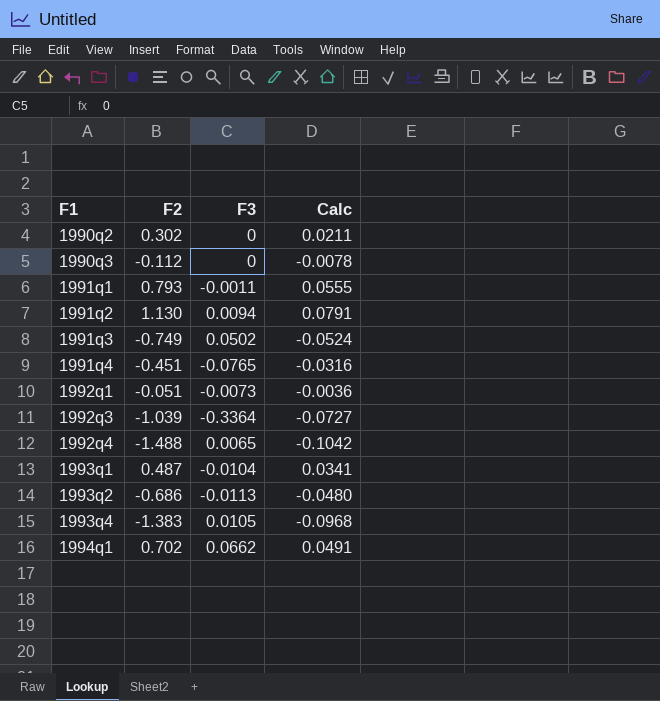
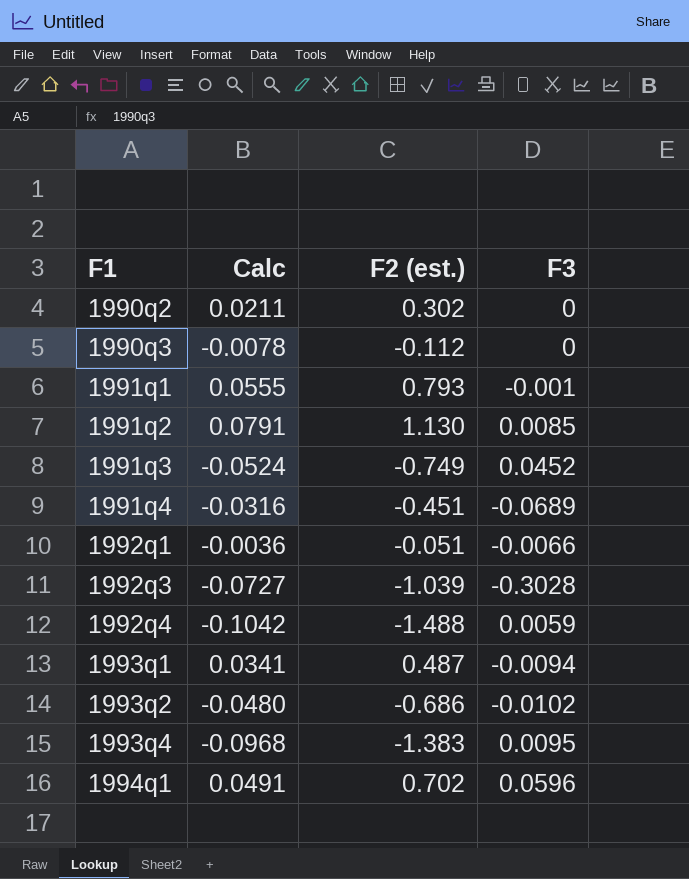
column Calc | position: 4 -> 2
column name: F2 -> F2 (est.)
1991q1 | F3: -0.0011 -> -0.001
1991q2 | F3: 0.0094 -> 0.0085
1991q3 | F3: 0.0502 -> 0.0452
1991q4 | F3: -0.0765 -> -0.0689
1992q1 | F3: -0.0073 -> -0.0066
1992q3 | F3: -0.3364 -> -0.3028
1992q4 | F3: 0.0065 -> 0.0059
1993q1 | F3: -0.0104 -> -0.0094
1993q2 | F3: -0.0113 -> -0.0102
1993q4 | F3: 0.0105 -> 0.0095
1994q1 | F3: 0.0662 -> 0.0596

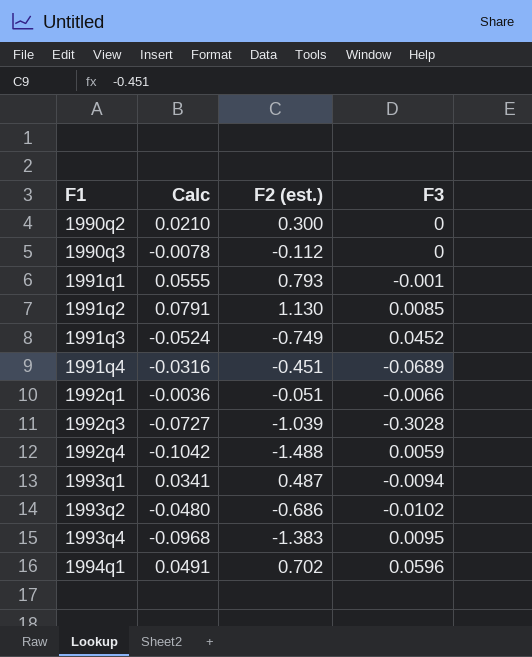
1990q2 | Calc: 0.0211 -> 0.0210
1990q2 | F2 (est.): 0.302 -> 0.300

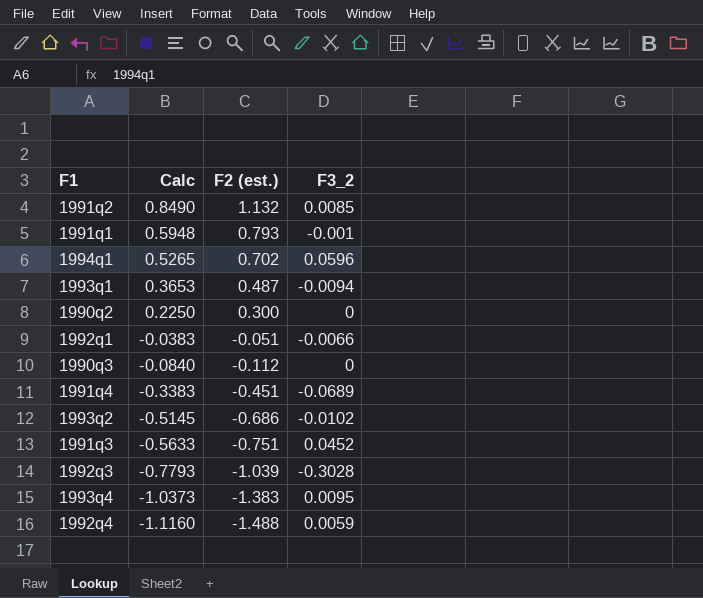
row order: F1 ascending -> Calc descending
column Calc | formula: [F2 (est.)] * 0.07 -> [F2 (est.)] * 0.75
column name: F3 -> F3_2
1991q2 | F2 (est.): 1.130 -> 1.132
1991q3 | F2 (est.): -0.749 -> -0.751

